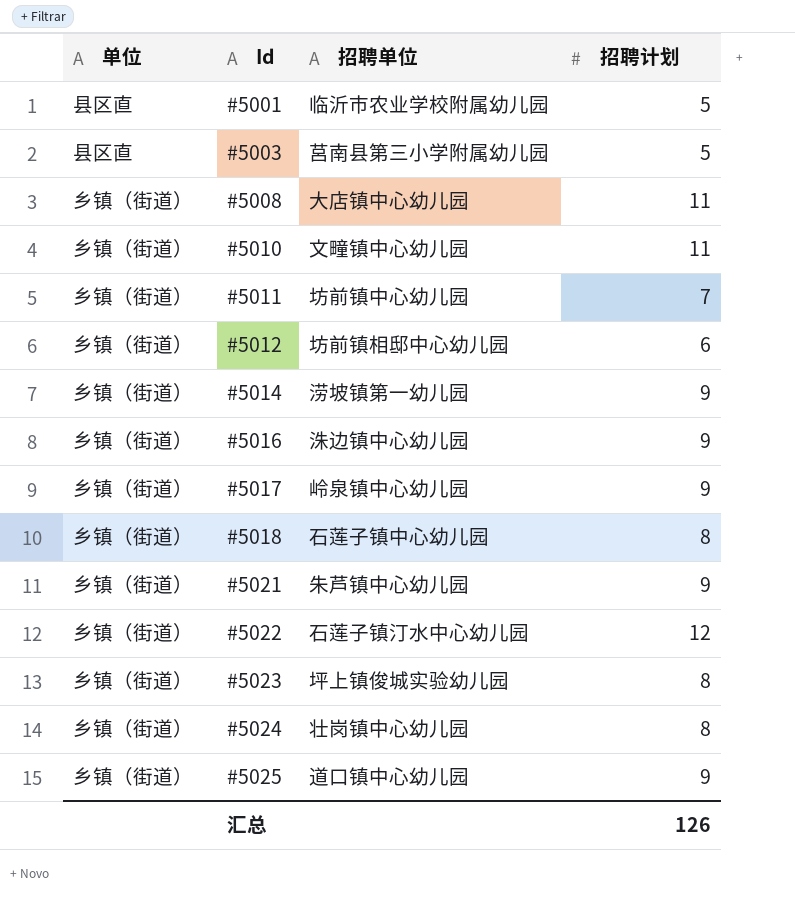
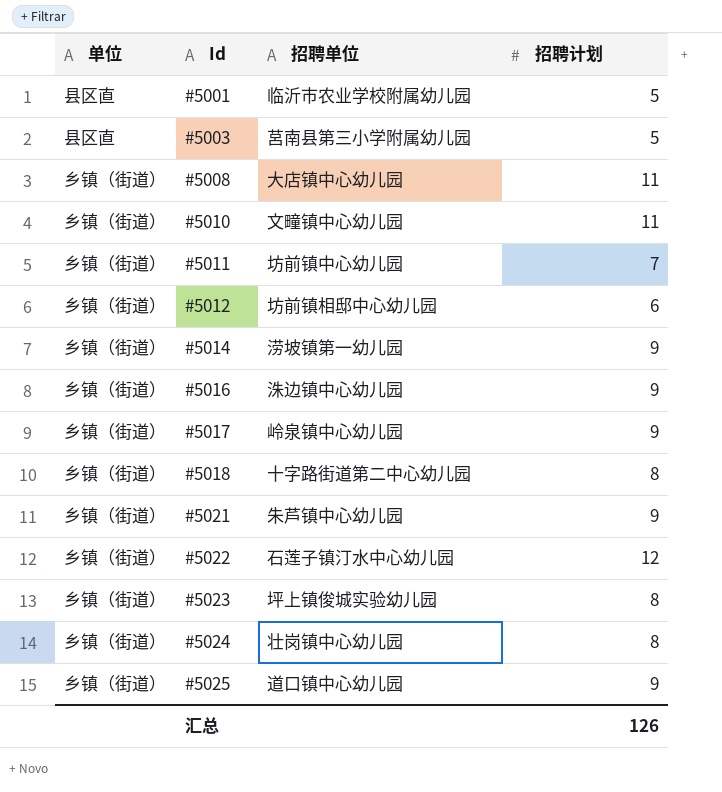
#5018 | 招聘单位: 石莲子镇中心幼儿园 -> 十字路街道第二中心幼儿园

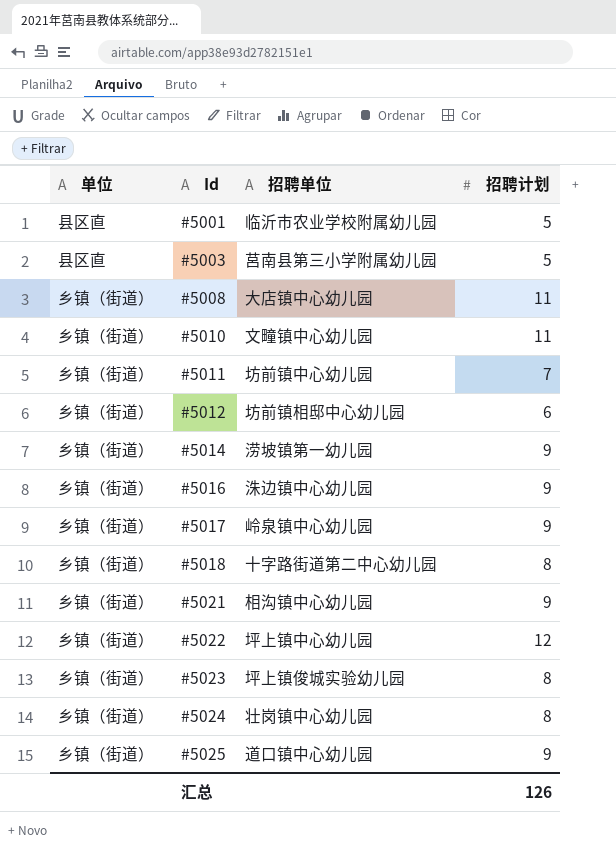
#5021 | 招聘单位: 朱芦镇中心幼儿园 -> 相沟镇中心幼儿园
#5022 | 招聘单位: 石莲子镇汀水中心幼儿园 -> 坪上镇中心幼儿园

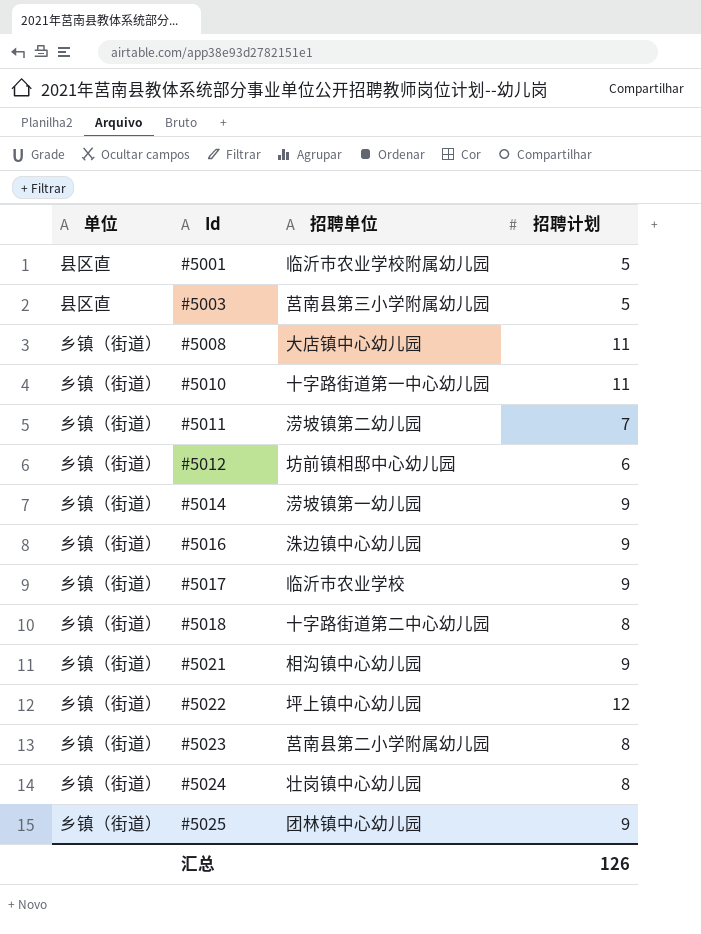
#5010 | 招聘单位: 文疃镇中心幼儿园 -> 十字路街道第一中心幼儿园
#5011 | 招聘单位: 坊前镇中心幼儿园 -> 涝坡镇第二幼儿园
#5017 | 招聘单位: 岭泉镇中心幼儿园 -> 临沂市农业学校
#5023 | 招聘单位: 坪上镇俊城实验幼儿园 -> 莒南县第二小学附属幼儿园
#5025 | 招聘单位: 道口镇中心幼儿园 -> 团林镇中心幼儿园

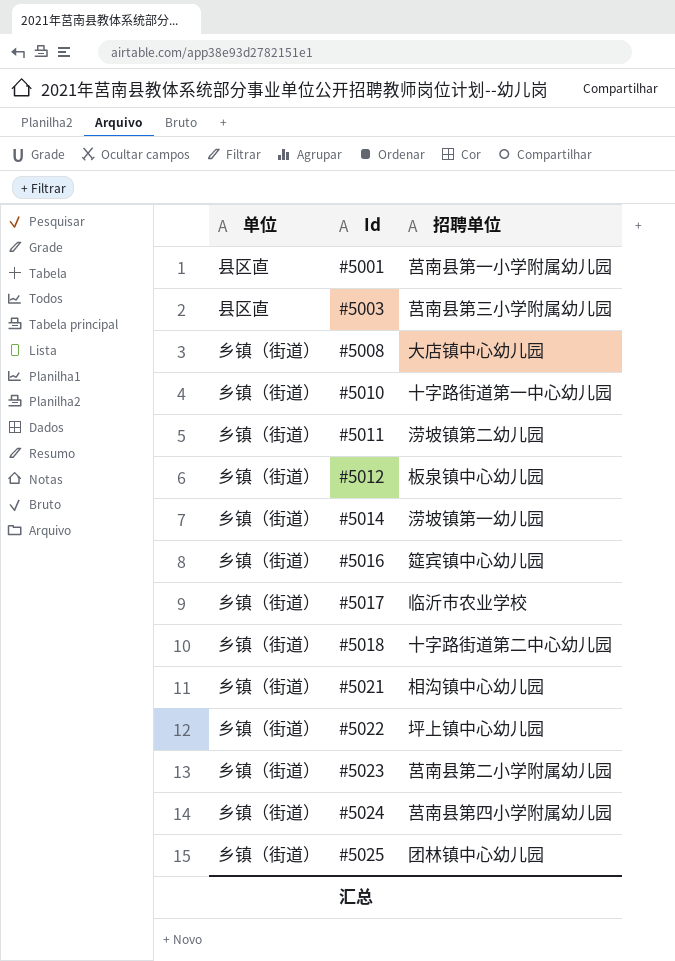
column 招聘计划 | position: 4 -> none
#5001 | 招聘单位: 临沂市农业学校附属幼儿园 -> 莒南县第一小学附属幼儿园
#5012 | 招聘单位: 坊前镇相邸中心幼儿园 -> 板泉镇中心幼儿园
#5016 | 招聘单位: 洙边镇中心幼儿园 -> 筵宾镇中心幼儿园
#5024 | 招聘单位: 壮岗镇中心幼儿园 -> 莒南县第四小学附属幼儿园

